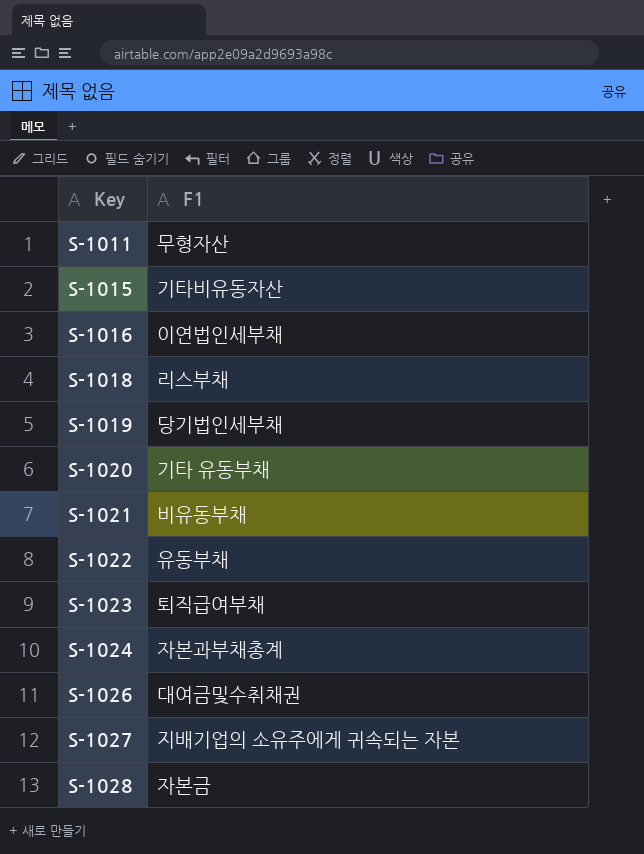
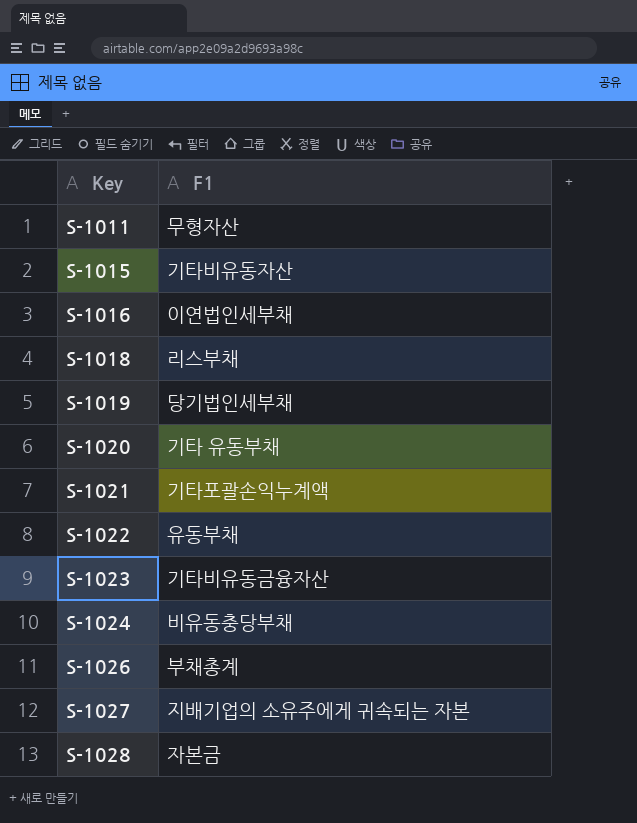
S-1021 | F1: 비유동부채 -> 기타포괄손익누계액
S-1023 | F1: 퇴직급여부채 -> 기타비유동금융자산
S-1024 | F1: 자본과부채총계 -> 비유동충당부채
S-1026 | F1: 대여금및수취채권 -> 부채총계

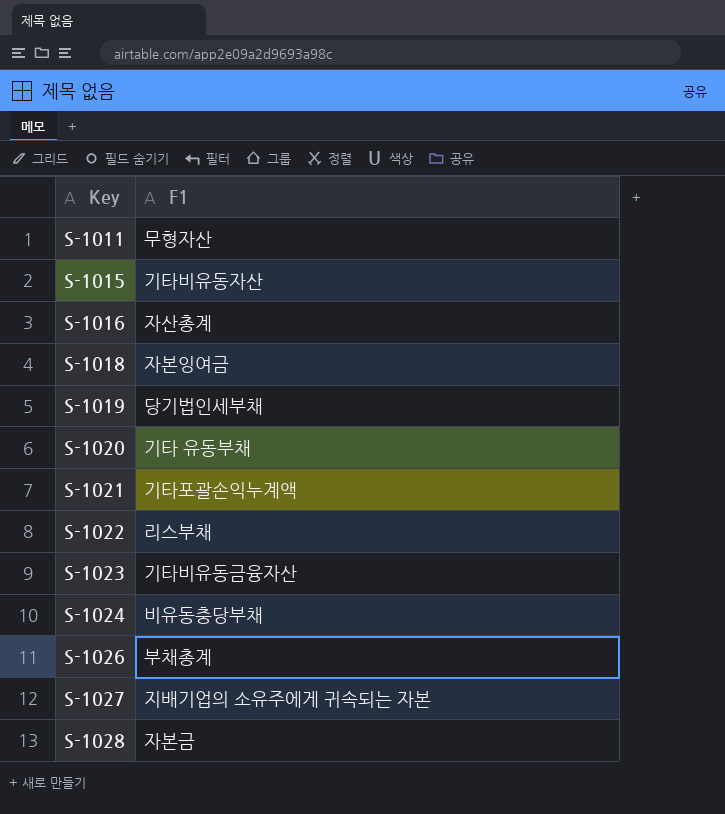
S-1016 | F1: 이연법인세부채 -> 자산총계
S-1018 | F1: 리스부채 -> 자본잉여금
S-1022 | F1: 유동부채 -> 리스부채

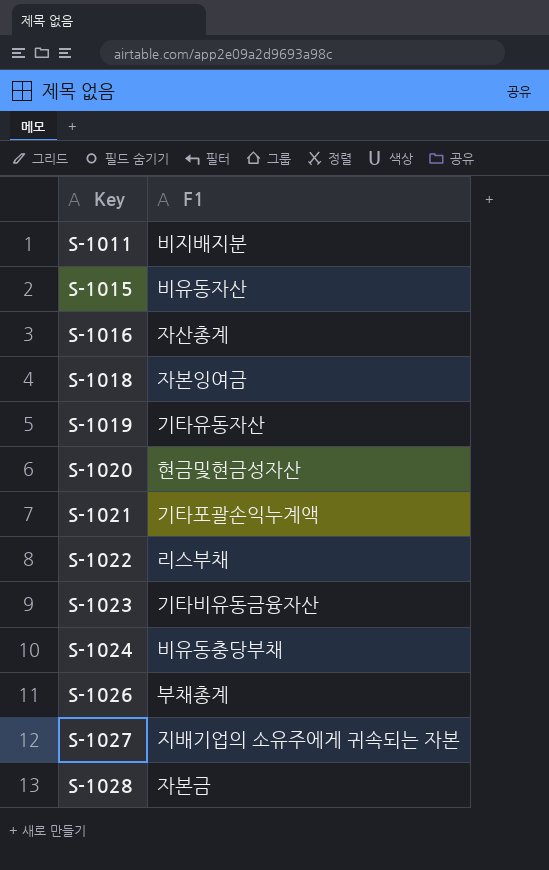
S-1011 | F1: 무형자산 -> 비지배지분
S-1015 | F1: 기타비유동자산 -> 비유동자산
S-1019 | F1: 당기법인세부채 -> 기타유동자산
S-1020 | F1: 기타 유동부채 -> 현금및현금성자산

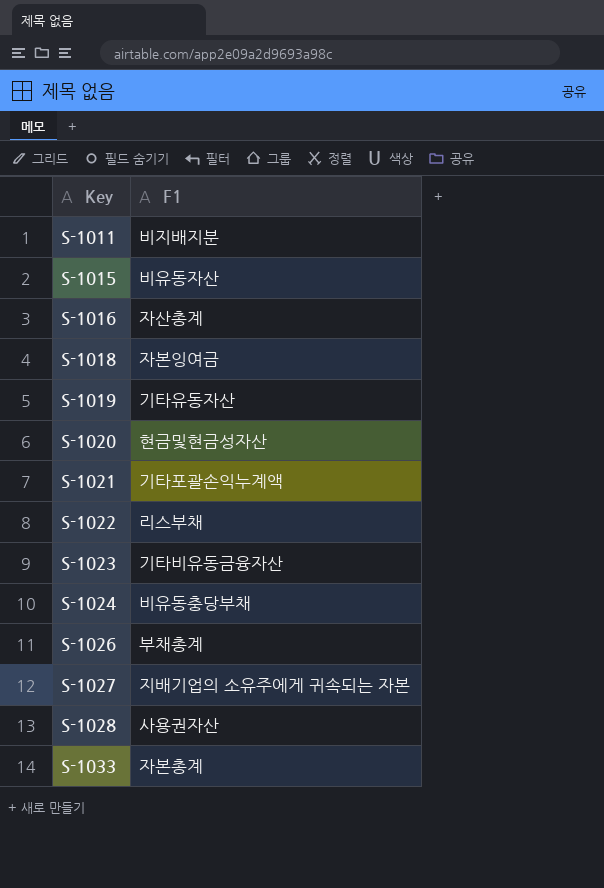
S-1028 | F1: 자본금 -> 사용권자산
row S-1033: none -> 자본총계

